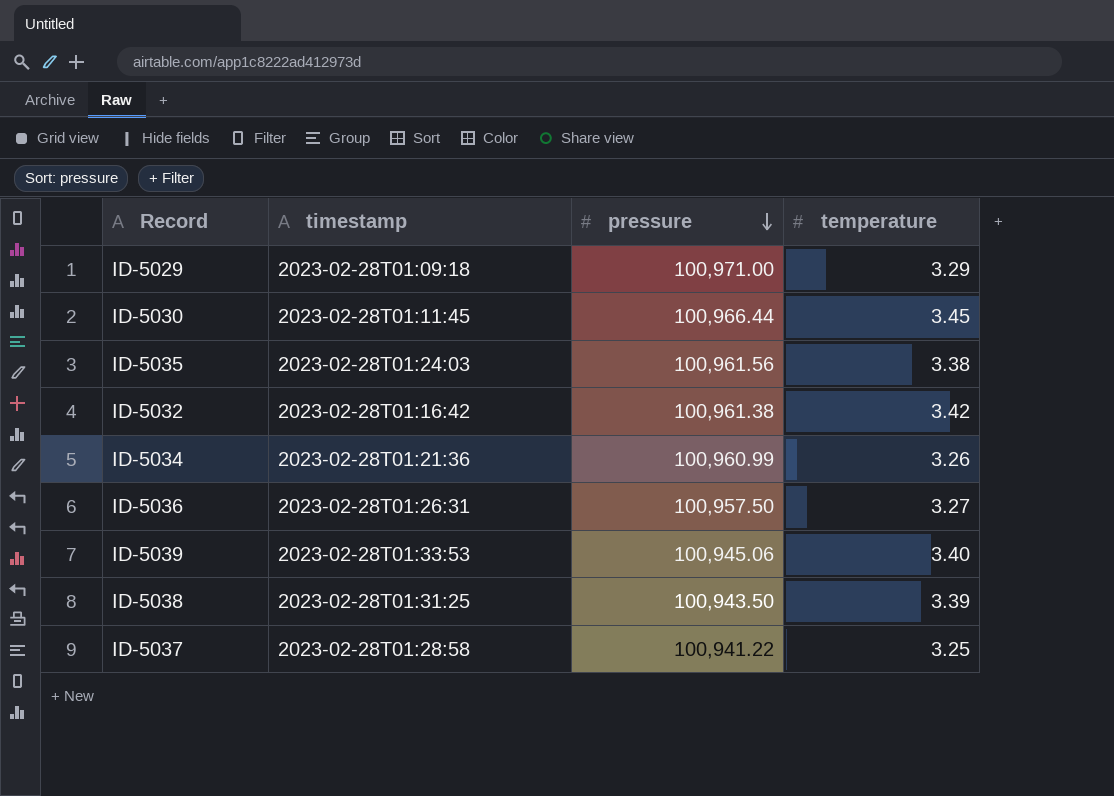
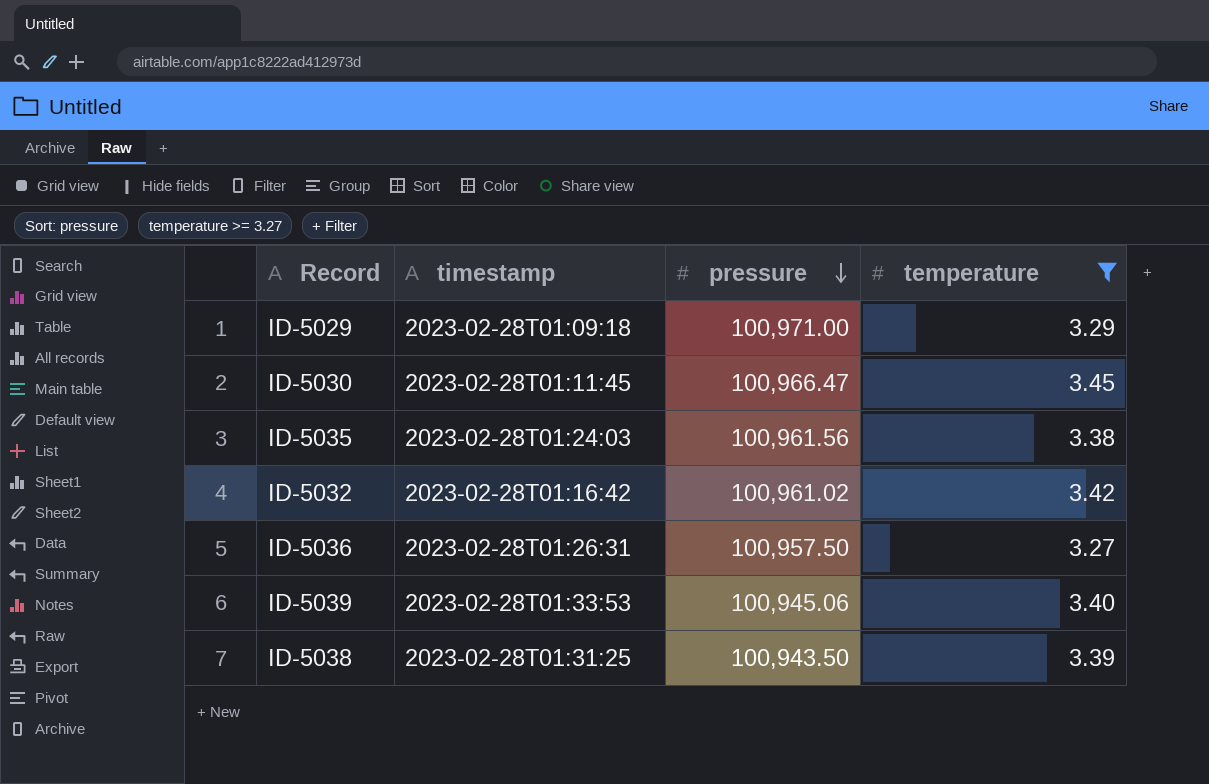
filter: none -> temperature >= 3.27
ID-5030 | pressure: 100,966.44 -> 100,966.47
ID-5032 | pressure: 100,961.38 -> 100,961.02

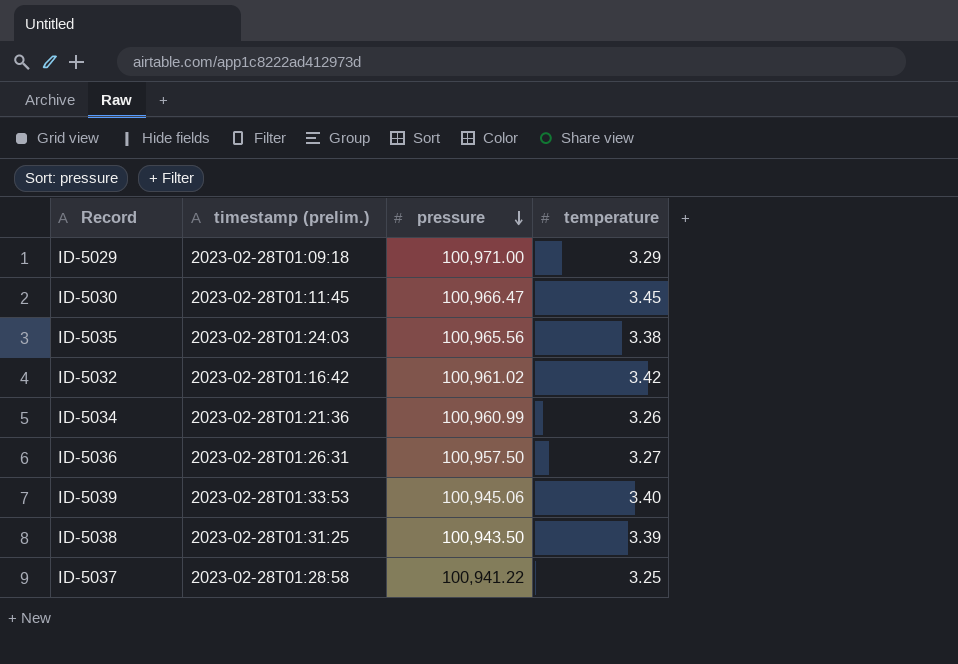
filter: temperature >= 3.27 -> none
column name: timestamp -> timestamp (prelim.)
ID-5035 | pressure: 100,961.56 -> 100,965.56

